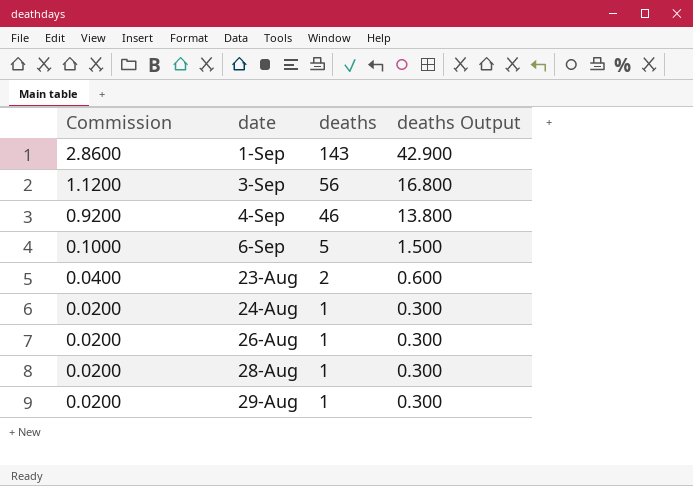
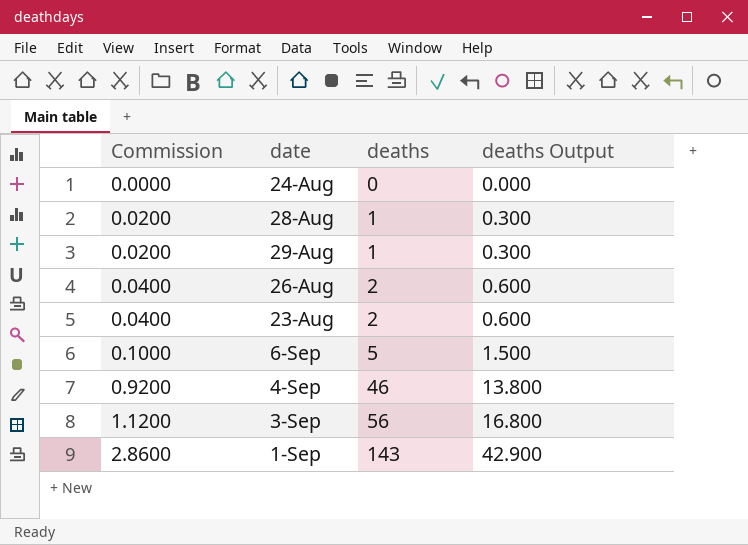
row order: Commission descending -> Commission ascending
24-Aug | Commission: 0.0200 -> 0.0000
24-Aug | deaths: 1 -> 0
24-Aug | deaths Output: 0.300 -> 0.000
26-Aug | Commission: 0.0200 -> 0.0400
26-Aug | deaths: 1 -> 2
26-Aug | deaths Output: 0.300 -> 0.600

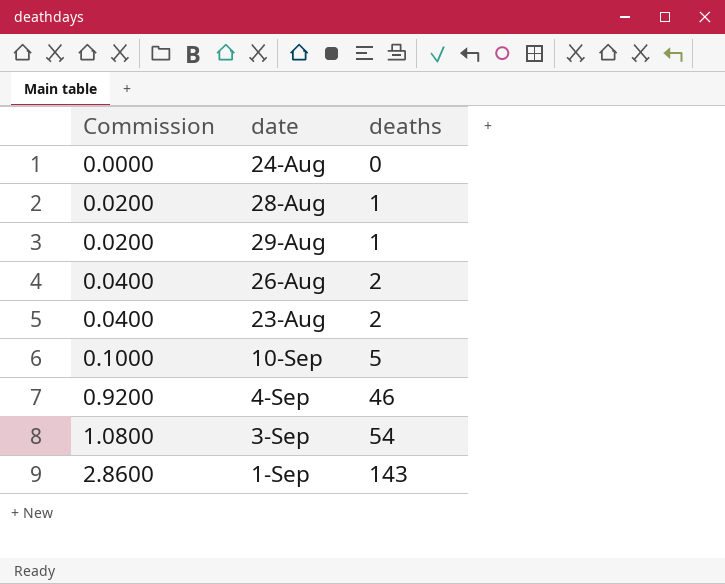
column deaths Output | formula: [deaths] * 0.3 -> none
row 6-Sep: 0.1000 | 5 | 1.500 -> none
row 10-Sep: none -> 0.1000 | 5
3-Sep | Commission: 1.1200 -> 1.0800
3-Sep | deaths: 56 -> 54

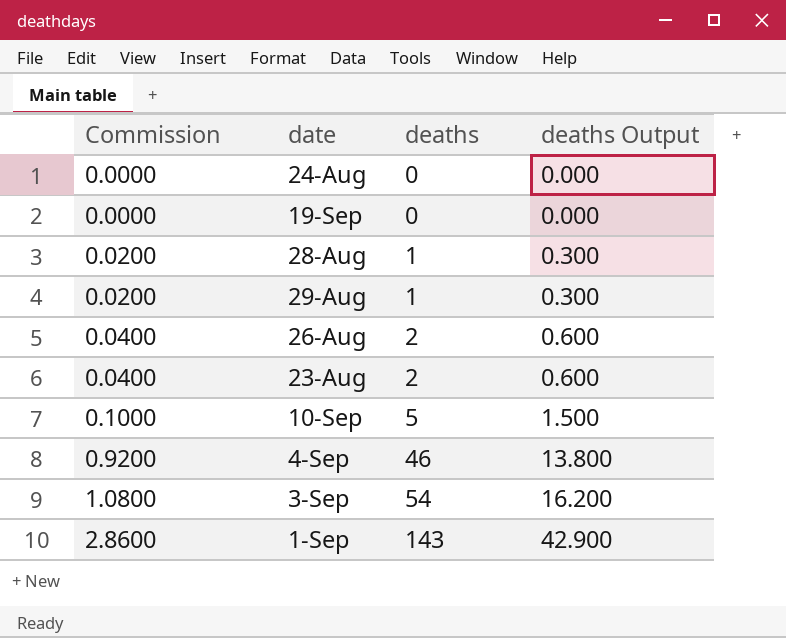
column deaths Output | formula: none -> [deaths] * 0.3
row 19-Sep: none -> 0.0000 | 0 | 0.000

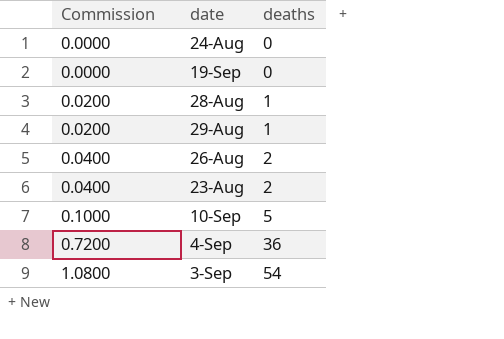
column deaths Output | formula: [deaths] * 0.3 -> none
row 1-Sep: 2.8600 | 143 | 42.900 -> none
4-Sep | Commission: 0.9200 -> 0.7200
4-Sep | deaths: 46 -> 36

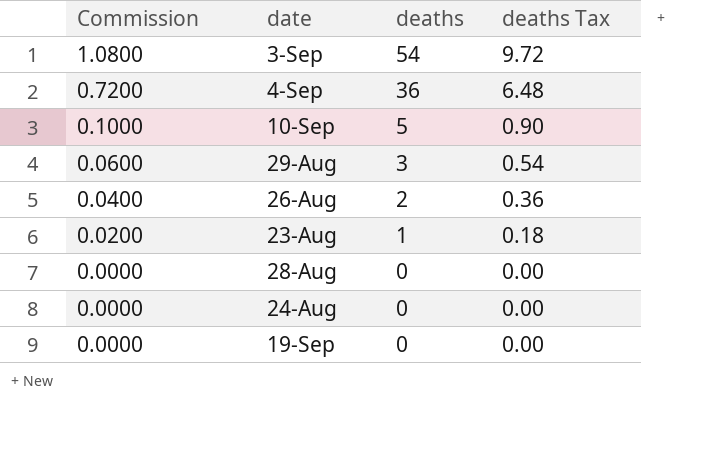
row order: Commission ascending -> Commission descending
column deaths Tax | formula: none -> [deaths] * 0.18
29-Aug | Commission: 0.0200 -> 0.0600
29-Aug | deaths: 1 -> 3
23-Aug | Commission: 0.0400 -> 0.0200
23-Aug | deaths: 2 -> 1
28-Aug | Commission: 0.0200 -> 0.0000
28-Aug | deaths: 1 -> 0

